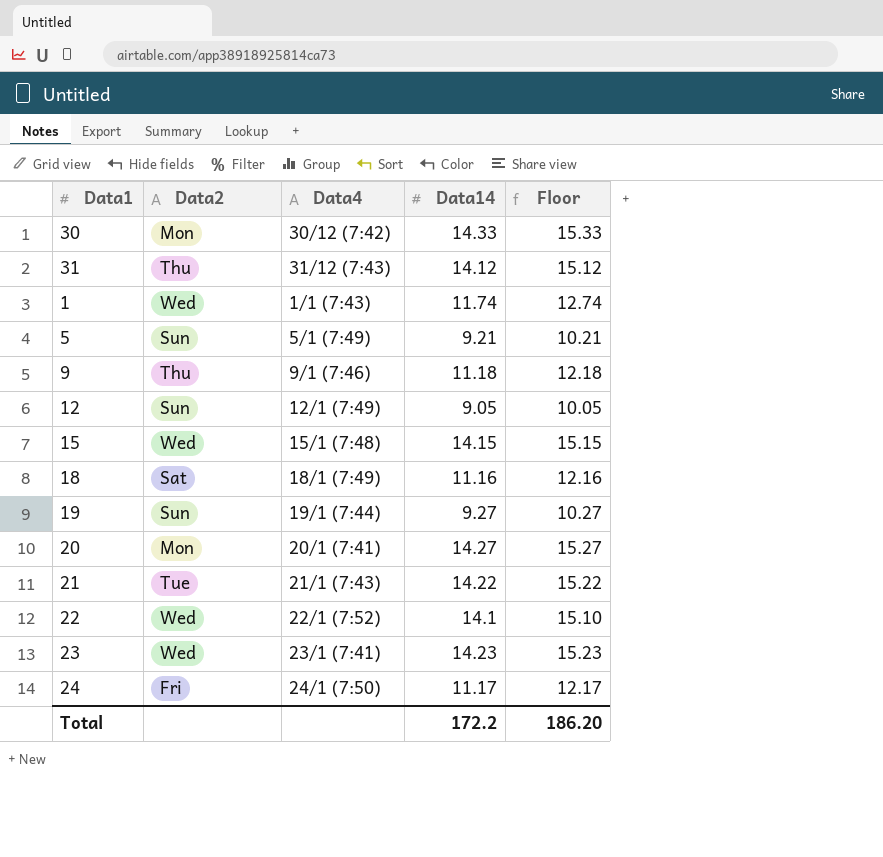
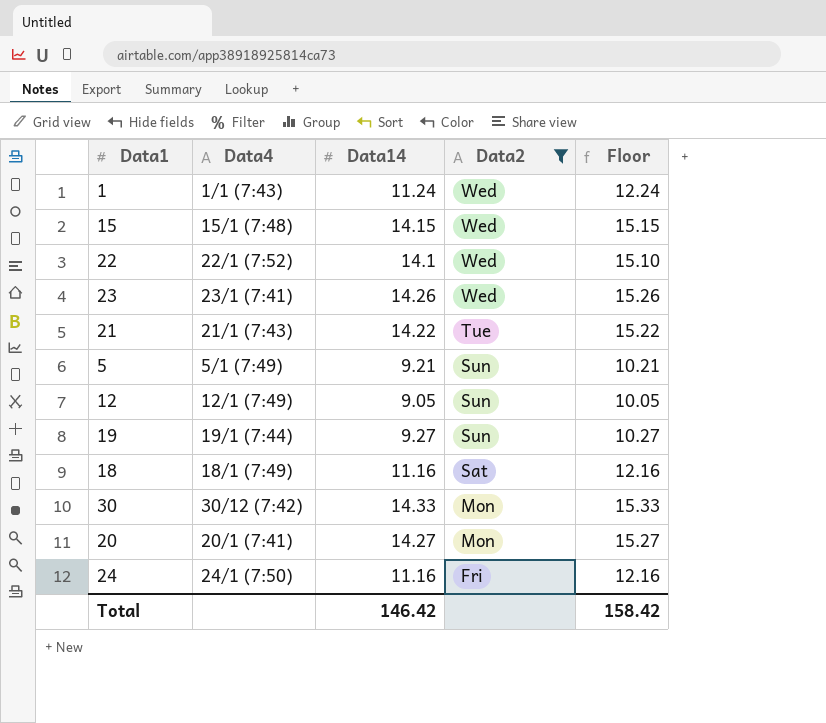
filter: none -> Data2 != Thu
row order: none -> Data2 descending
column Data2 | position: 2 -> 4
1 | Data14: 11.74 -> 11.24
1 | Floor: 12.74 -> 12.24
23 | Data14: 14.23 -> 14.26
23 | Floor: 15.23 -> 15.26
24 | Data14: 11.17 -> 11.16
24 | Floor: 12.17 -> 12.16
Total | Data14: 172.2 -> 146.42
Total | Floor: 186.20 -> 158.42

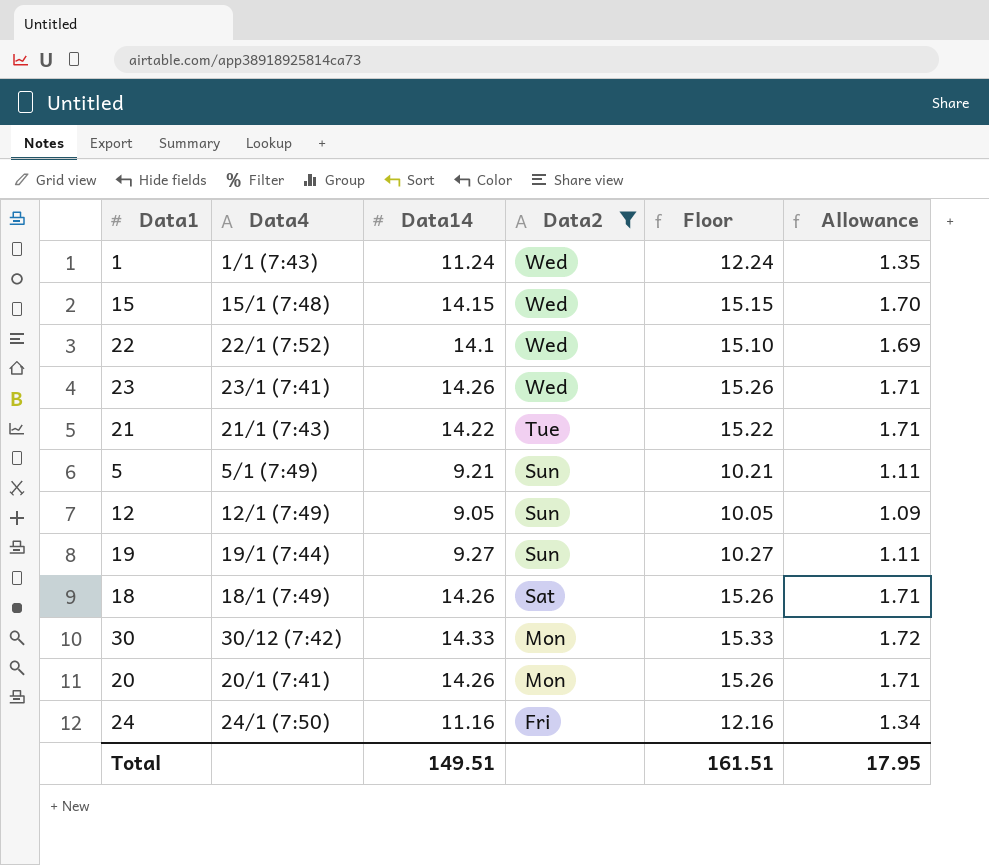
column Allowance | formula: none -> [Data14] * 0.12
18 | Data14: 11.16 -> 14.26
18 | Floor: 12.16 -> 15.26
20 | Data14: 14.27 -> 14.26
20 | Floor: 15.27 -> 15.26
Total | Data14: 146.42 -> 149.51
Total | Floor: 158.42 -> 161.51

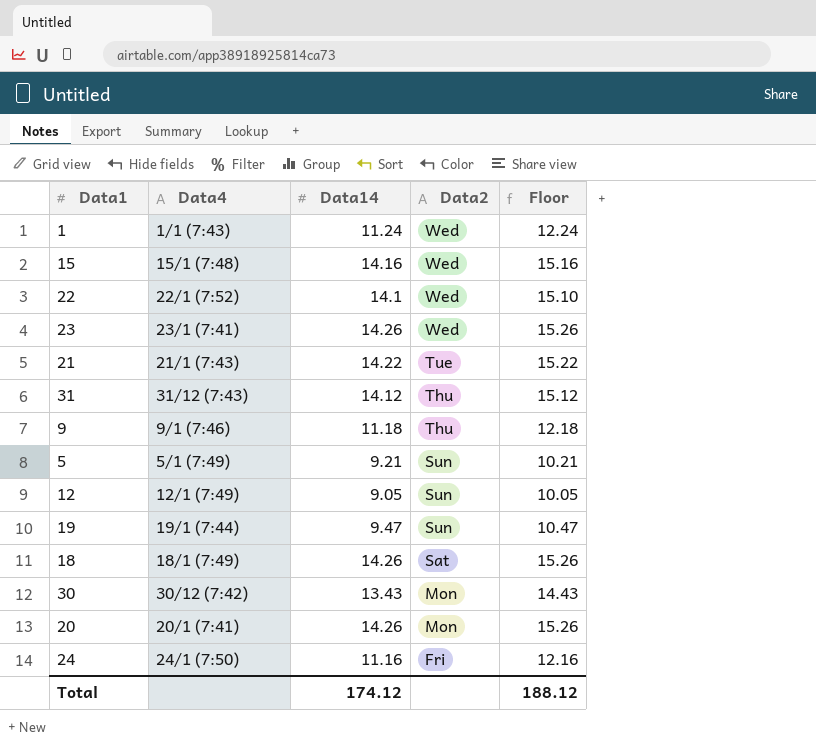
filter: Data2 != Thu -> none
column Allowance | formula: [Data14] * 0.12 -> none
15 | Data14: 14.15 -> 14.16
15 | Floor: 15.15 -> 15.16
19 | Data14: 9.27 -> 9.47
19 | Floor: 10.27 -> 10.47
30 | Data14: 14.33 -> 13.43
30 | Floor: 15.33 -> 14.43
Total | Data14: 149.51 -> 174.12
Total | Floor: 161.51 -> 188.12

